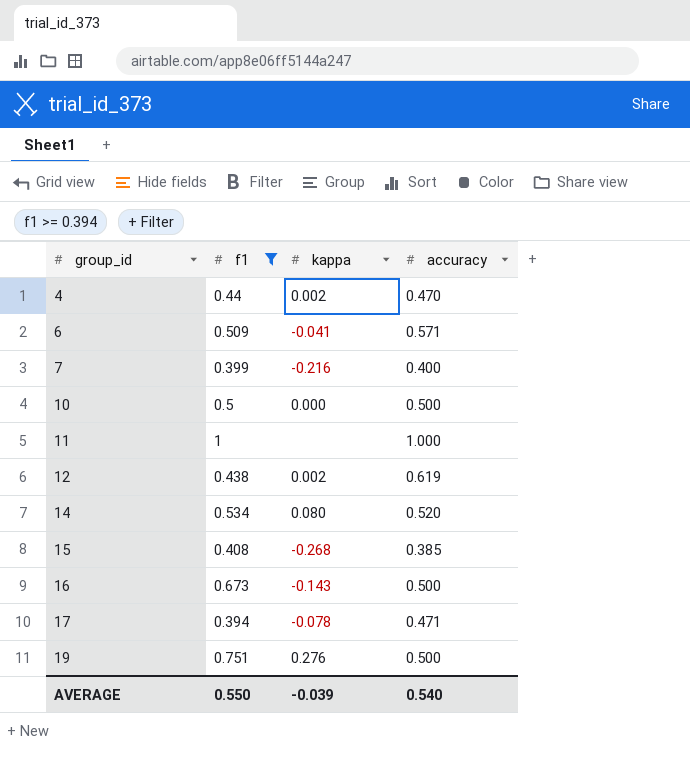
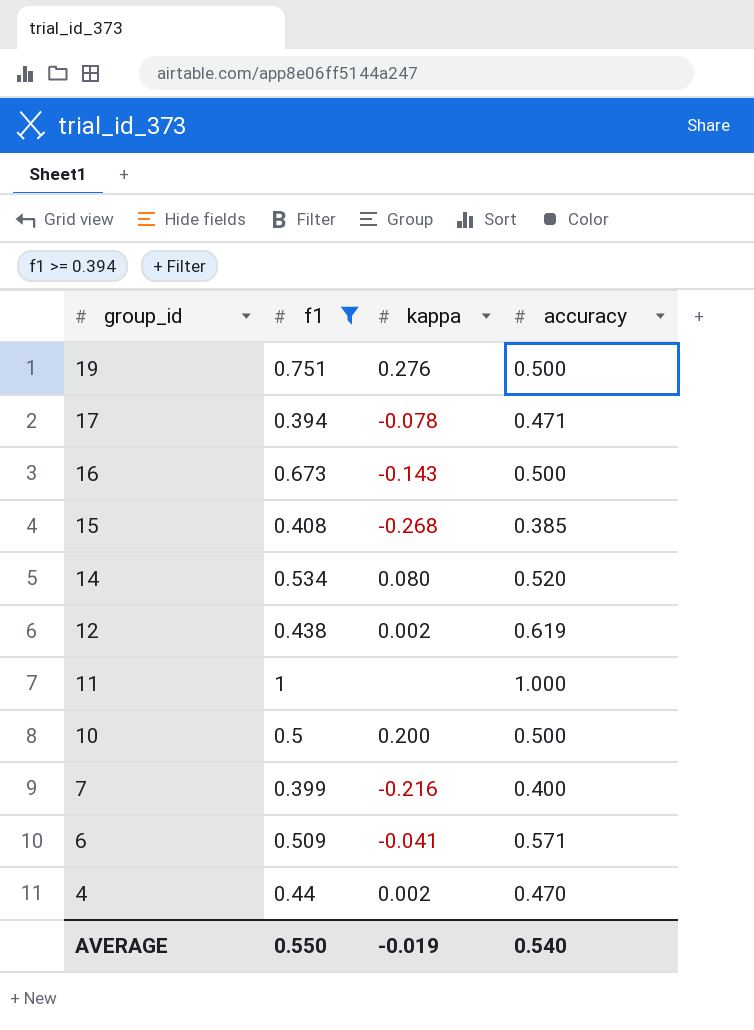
row order: group_id ascending -> group_id descending
10 | kappa: 0.000 -> 0.200
AVERAGE | kappa: -0.039 -> -0.019

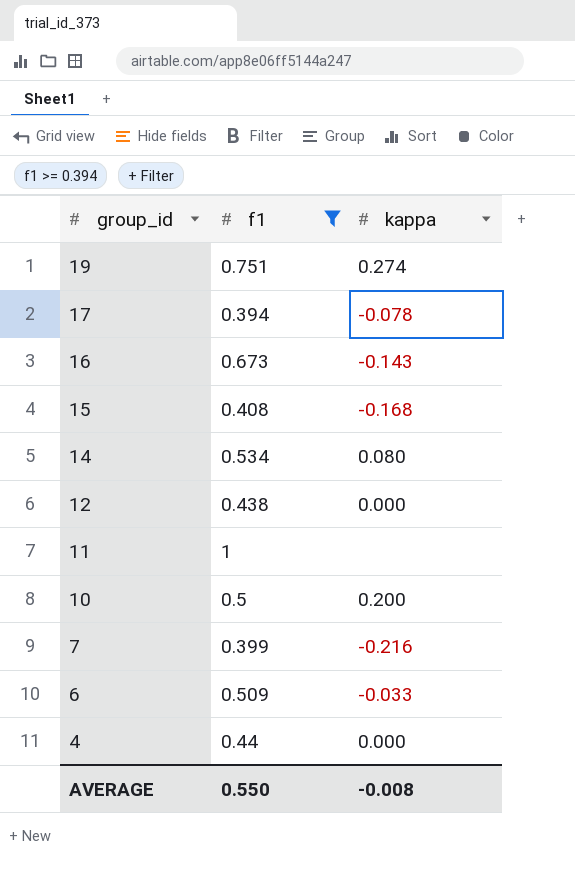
column accuracy | position: 4 -> none
19 | kappa: 0.276 -> 0.274
15 | kappa: -0.268 -> -0.168
12 | kappa: 0.002 -> 0.000
6 | kappa: -0.041 -> -0.033
4 | kappa: 0.002 -> 0.000
AVERAGE | kappa: -0.019 -> -0.008

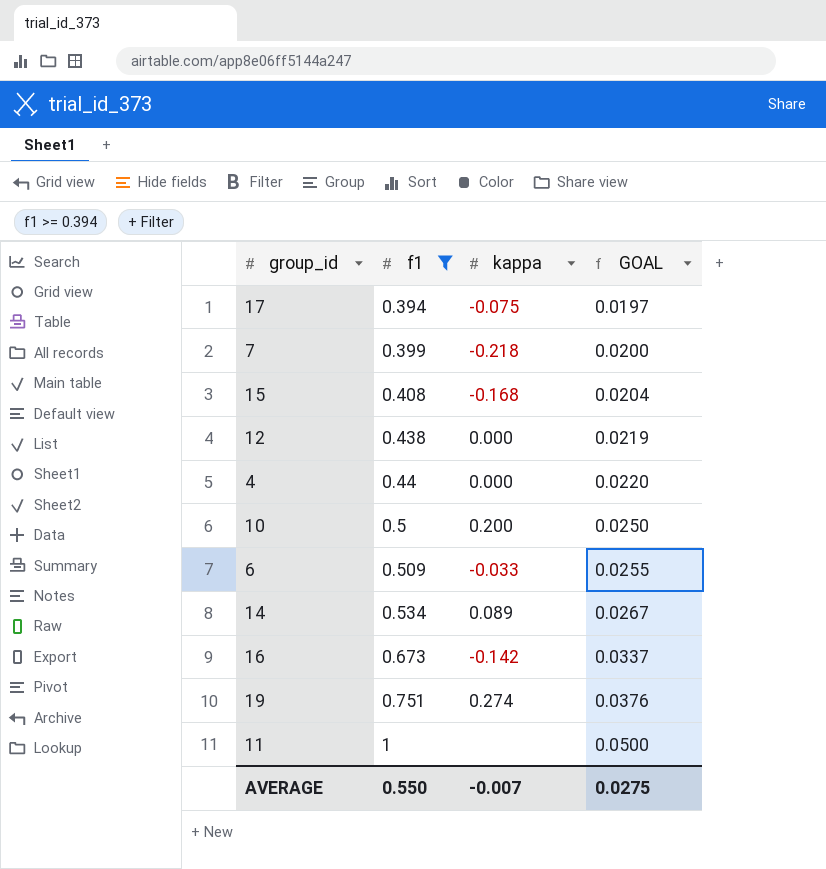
row order: group_id descending -> f1 ascending
column GOAL | formula: none -> [f1] * 0.05
17 | kappa: -0.078 -> -0.075
7 | kappa: -0.216 -> -0.218
14 | kappa: 0.080 -> 0.089
16 | kappa: -0.143 -> -0.142
AVERAGE | kappa: -0.008 -> -0.007

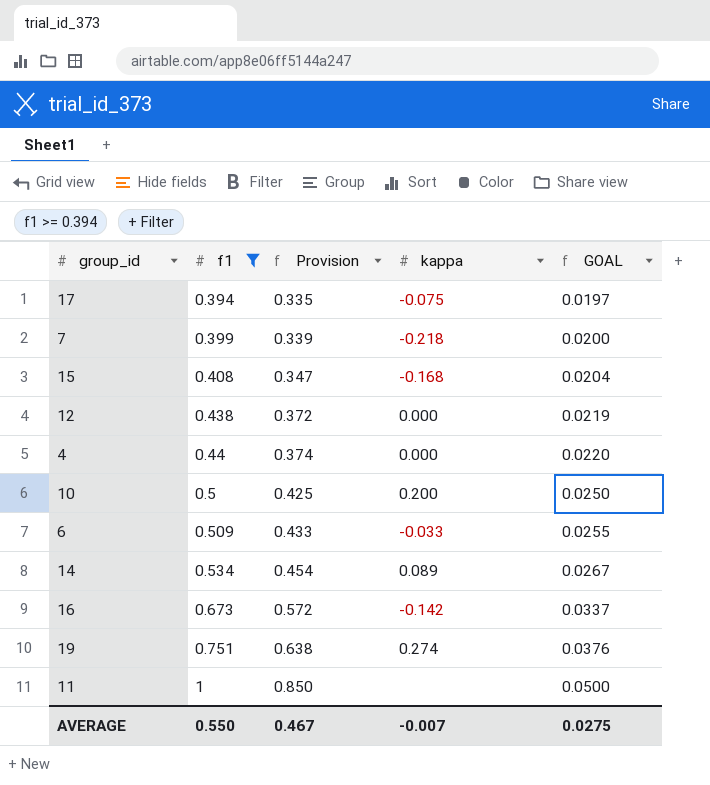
column Provision | formula: none -> [f1] * 0.85

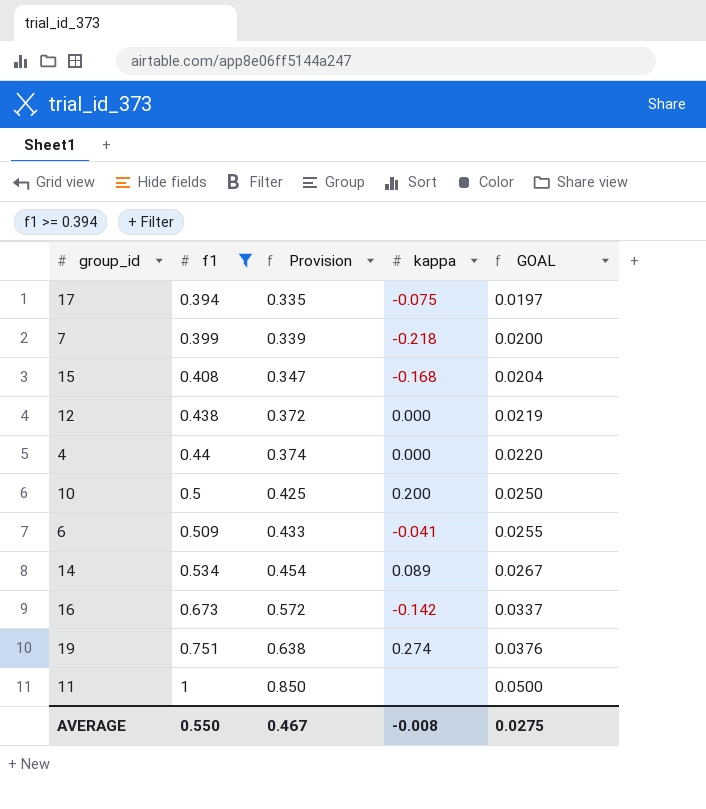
6 | kappa: -0.033 -> -0.041
AVERAGE | kappa: -0.007 -> -0.008

